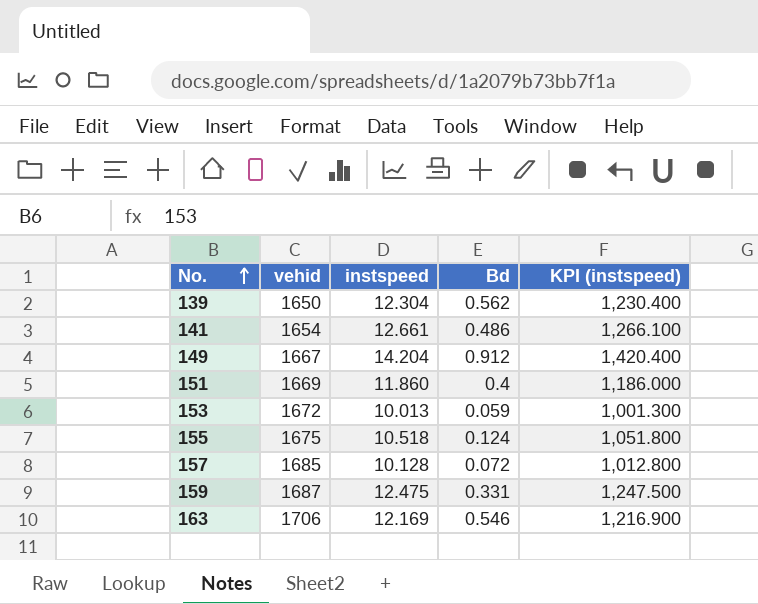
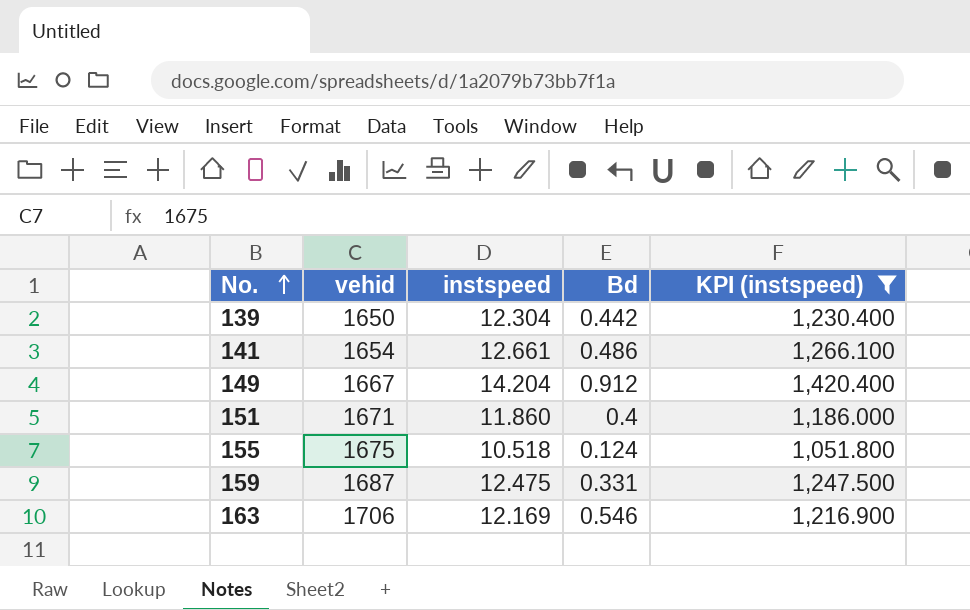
filter: none -> KPI (instspeed) >= 1,051.800
139 | Bd: 0.562 -> 0.442
151 | vehid: 1669 -> 1671

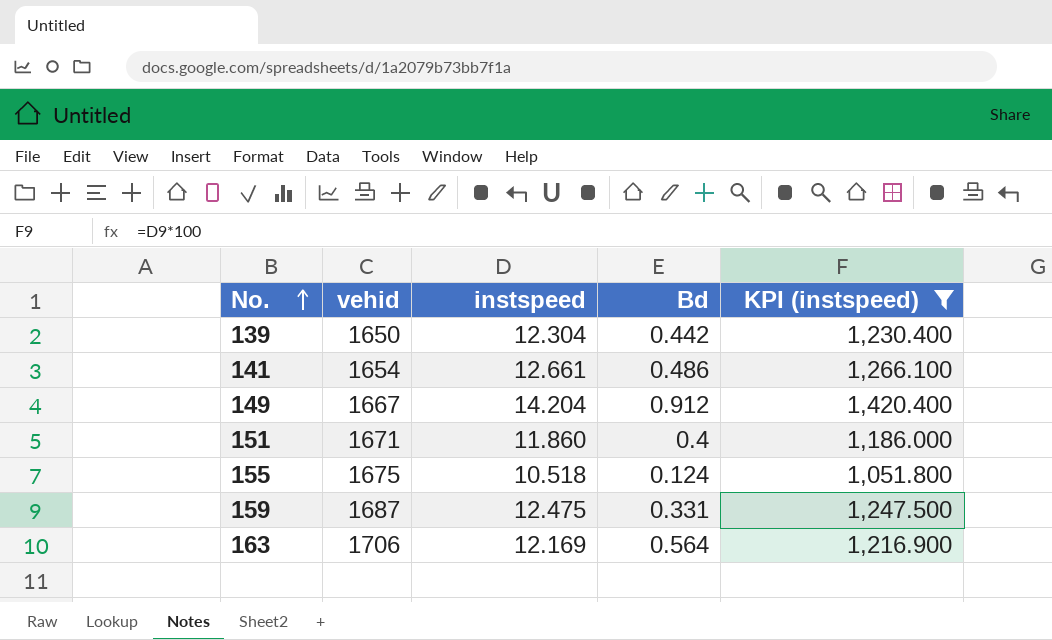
163 | Bd: 0.546 -> 0.564

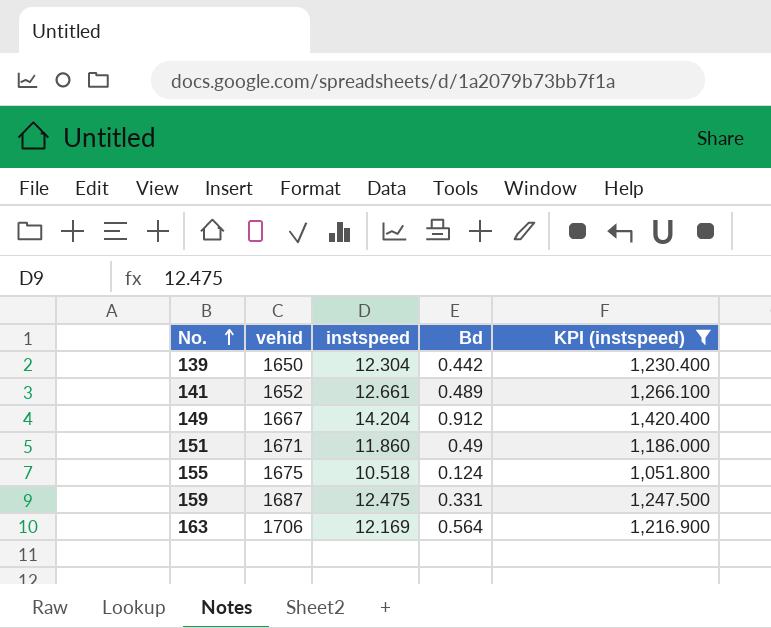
141 | vehid: 1654 -> 1652
141 | Bd: 0.486 -> 0.489
151 | Bd: 0.4 -> 0.49

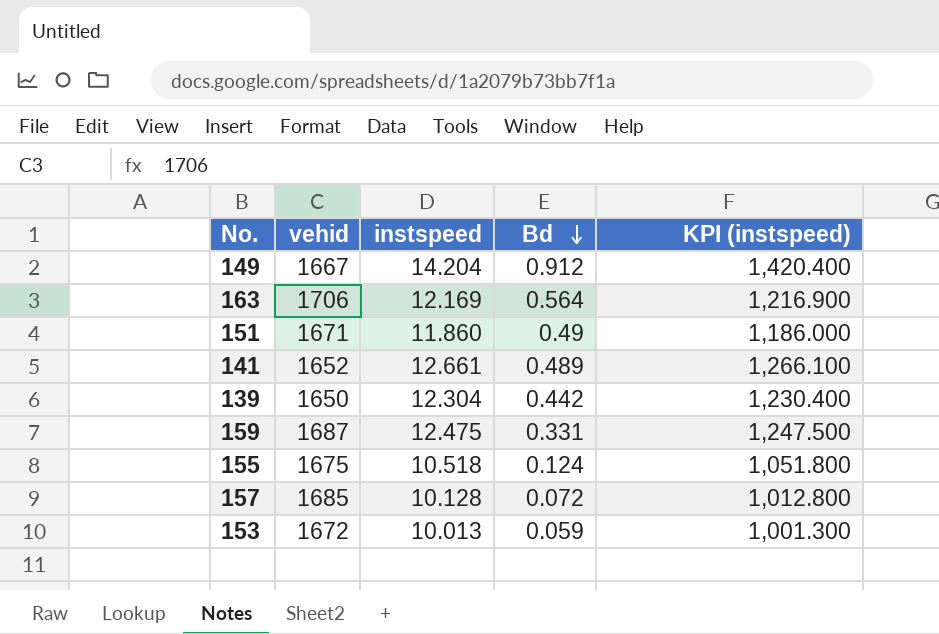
filter: KPI (instspeed) >= 1,051.800 -> none
row order: No. ascending -> Bd descending

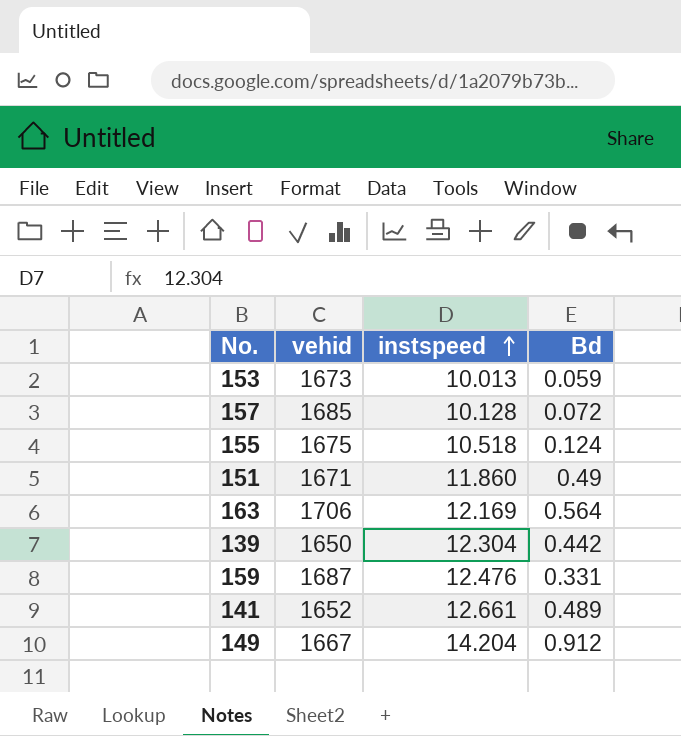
row order: Bd descending -> instspeed ascending
column KPI (instspeed) | formula: [instspeed] * 100 -> none
153 | vehid: 1672 -> 1673
159 | instspeed: 12.475 -> 12.476

